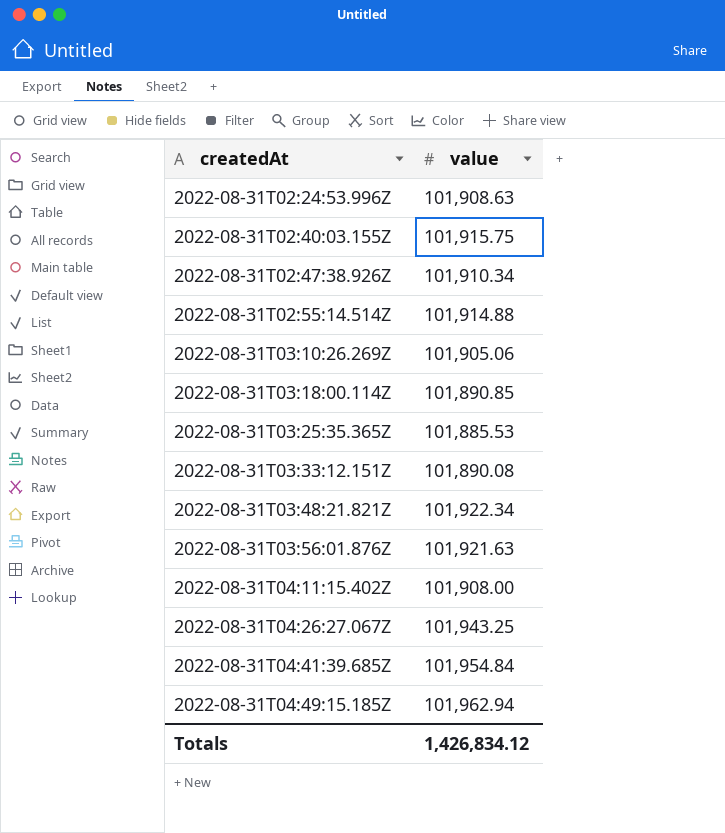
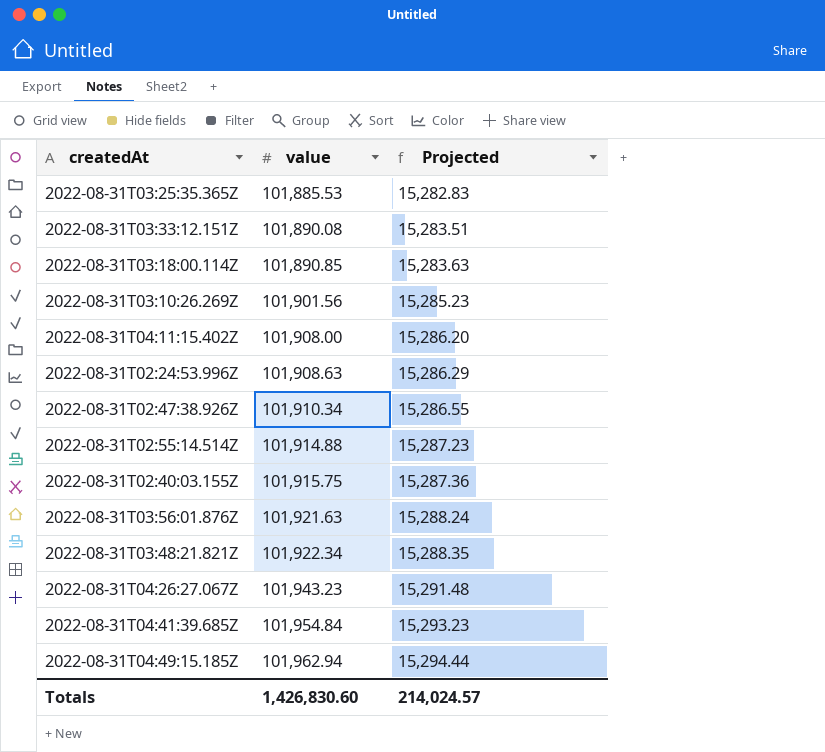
row order: createdAt ascending -> value ascending
column Projected | formula: none -> [value] * 0.15
2022-08-31T03:10:26.269Z | value: 101,905.06 -> 101,901.56
2022-08-31T04:26:27.067Z | value: 101,943.25 -> 101,943.23
Totals | value: 1,426,834.12 -> 1,426,830.60

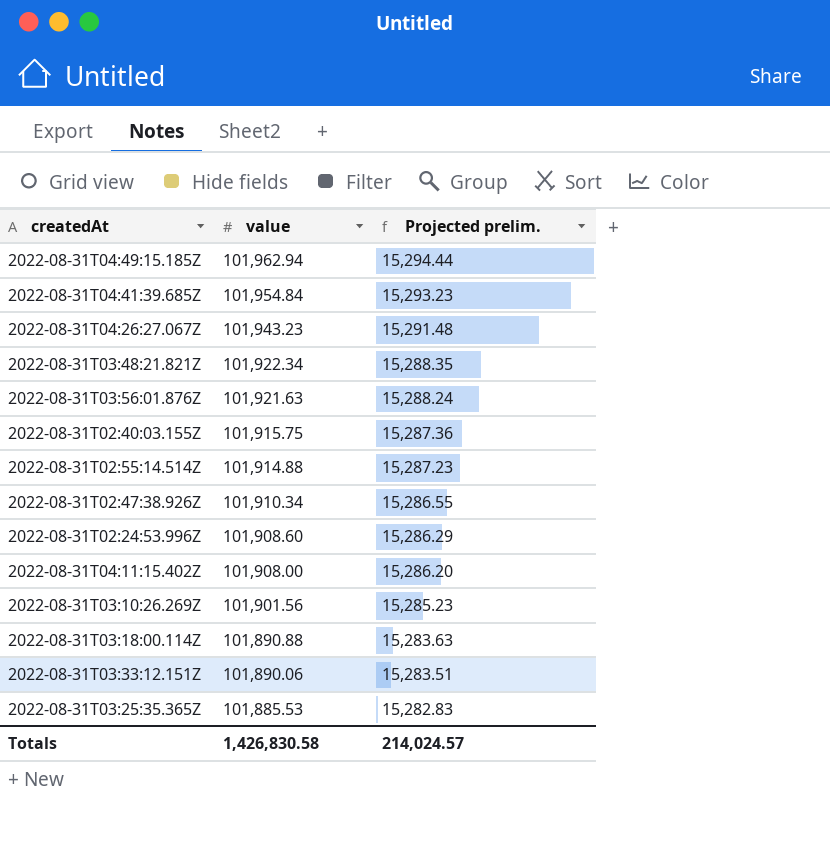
row order: value ascending -> value descending
column name: Projected -> Projected prelim.
2022-08-31T02:24:53.996Z | value: 101,908.63 -> 101,908.60
2022-08-31T03:18:00.114Z | value: 101,890.85 -> 101,890.88
2022-08-31T03:33:12.151Z | value: 101,890.08 -> 101,890.06
Totals | value: 1,426,830.60 -> 1,426,830.58

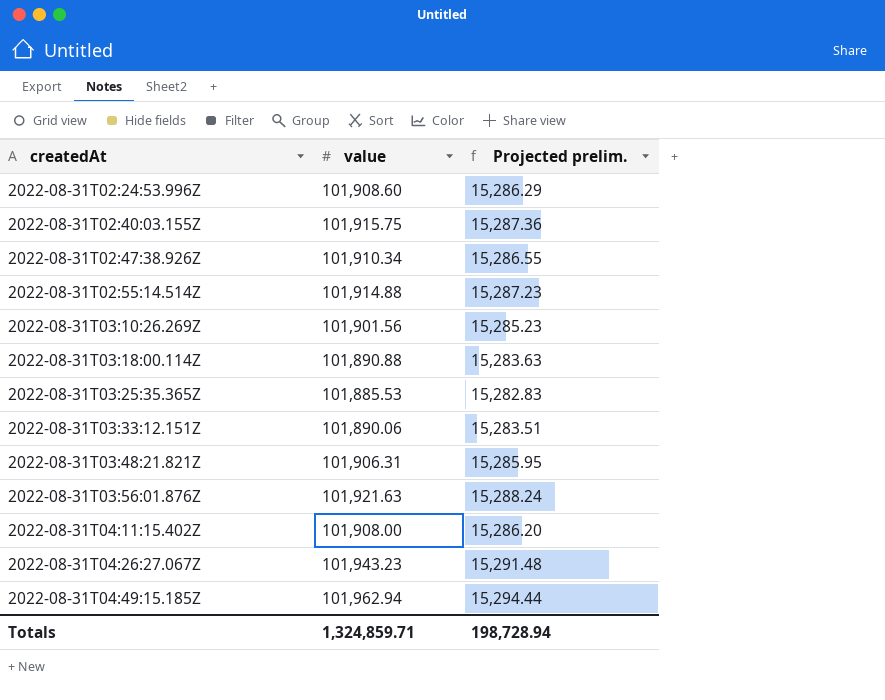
row order: value descending -> createdAt ascending
row 2022-08-31T04:41:39.685Z: 101,954.84 | 15,293.23 -> none
2022-08-31T03:48:21.821Z | value: 101,922.34 -> 101,906.31
2022-08-31T03:48:21.821Z | Projected prelim.: 15,288.35 -> 15,285.95
Totals | value: 1,426,830.58 -> 1,324,859.71
Totals | Projected prelim.: 214,024.57 -> 198,728.94

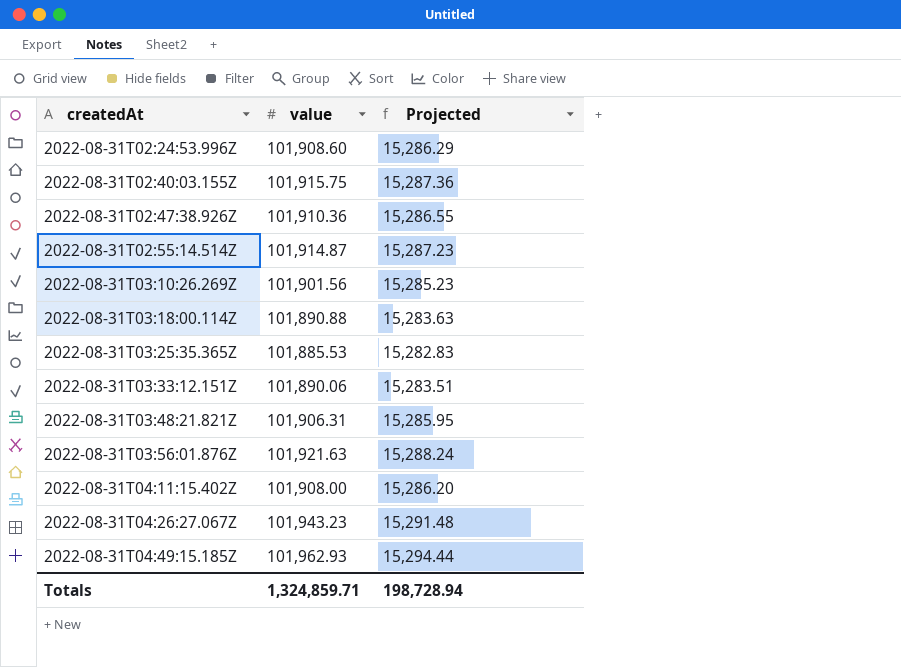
column name: Projected prelim. -> Projected
2022-08-31T02:47:38.926Z | value: 101,910.34 -> 101,910.36
2022-08-31T02:55:14.514Z | value: 101,914.88 -> 101,914.87
2022-08-31T04:49:15.185Z | value: 101,962.94 -> 101,962.93

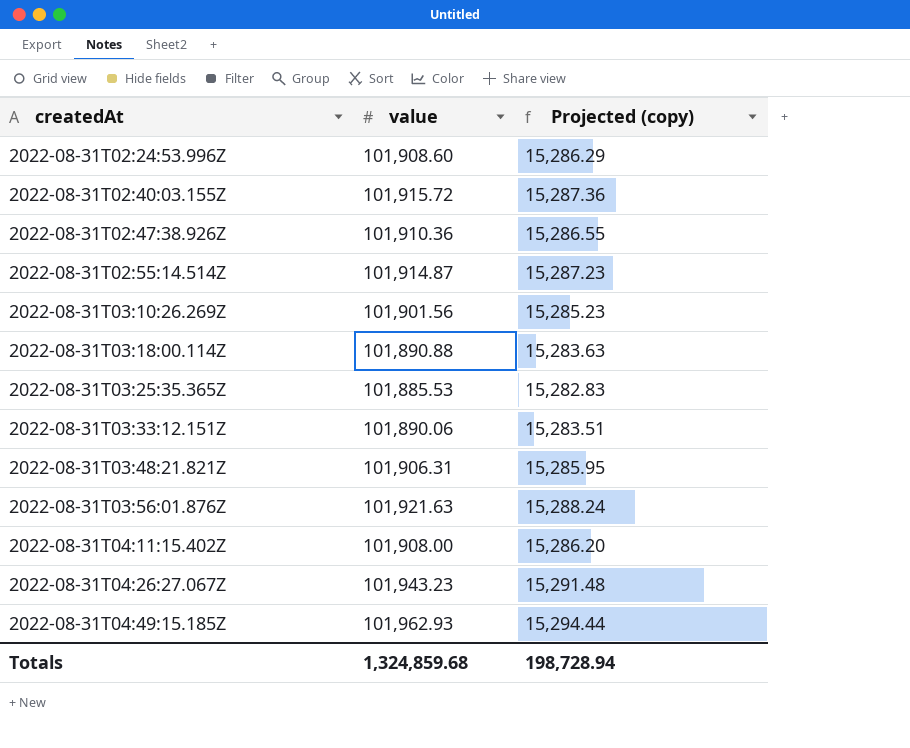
column name: Projected -> Projected (copy)
2022-08-31T02:40:03.155Z | value: 101,915.75 -> 101,915.72
Totals | value: 1,324,859.71 -> 1,324,859.68

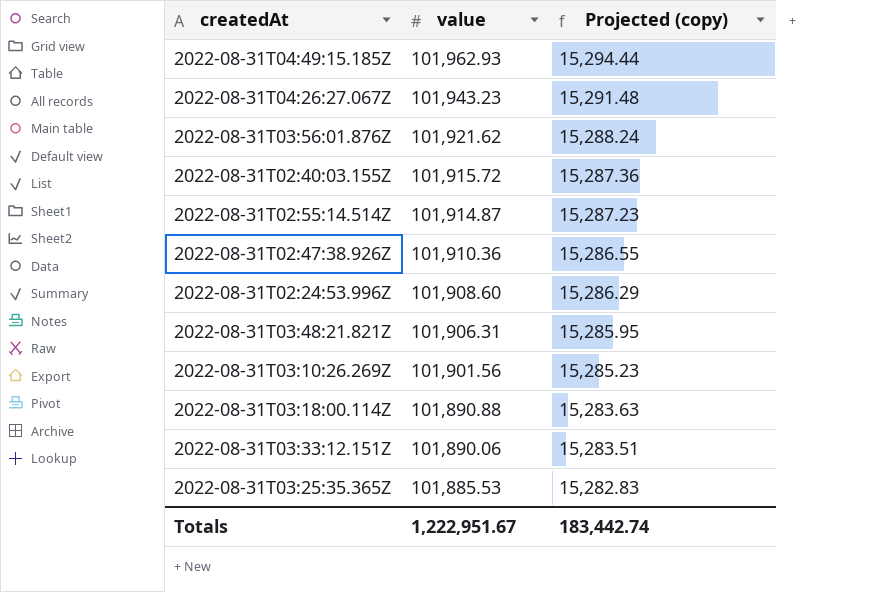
row order: createdAt ascending -> value descending
row 2022-08-31T04:11:15.402Z: 101,908.00 | 15,286.20 -> none
2022-08-31T03:56:01.876Z | value: 101,921.63 -> 101,921.62
Totals | value: 1,324,859.68 -> 1,222,951.67
Totals | Projected (copy): 198,728.94 -> 183,442.74

